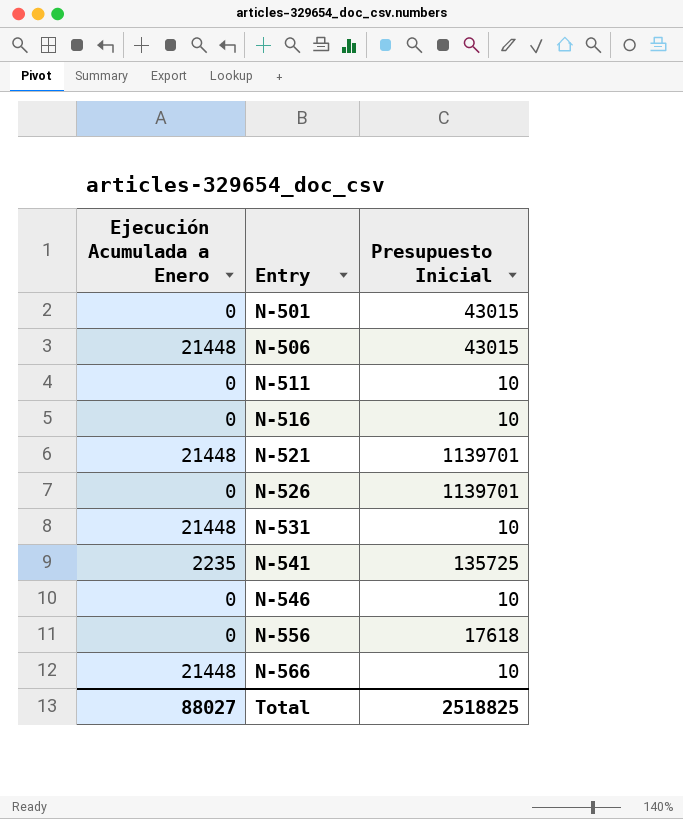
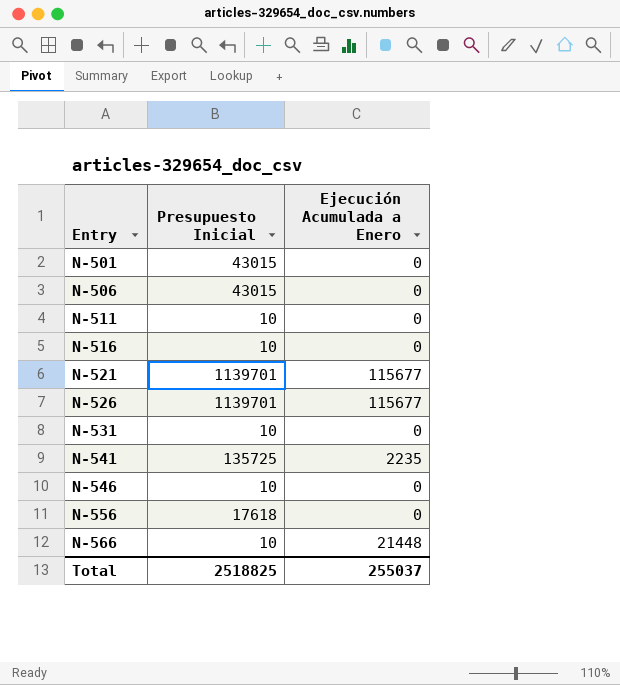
column Ejecución Acumulada a Enero | position: 1 -> 3
N-506 | Ejecución Acumulada a Enero: 21448 -> 0
N-521 | Ejecución Acumulada a Enero: 21448 -> 115677
N-526 | Ejecución Acumulada a Enero: 0 -> 115677
N-531 | Ejecución Acumulada a Enero: 21448 -> 0
Total | Ejecución Acumulada a Enero: 88027 -> 255037

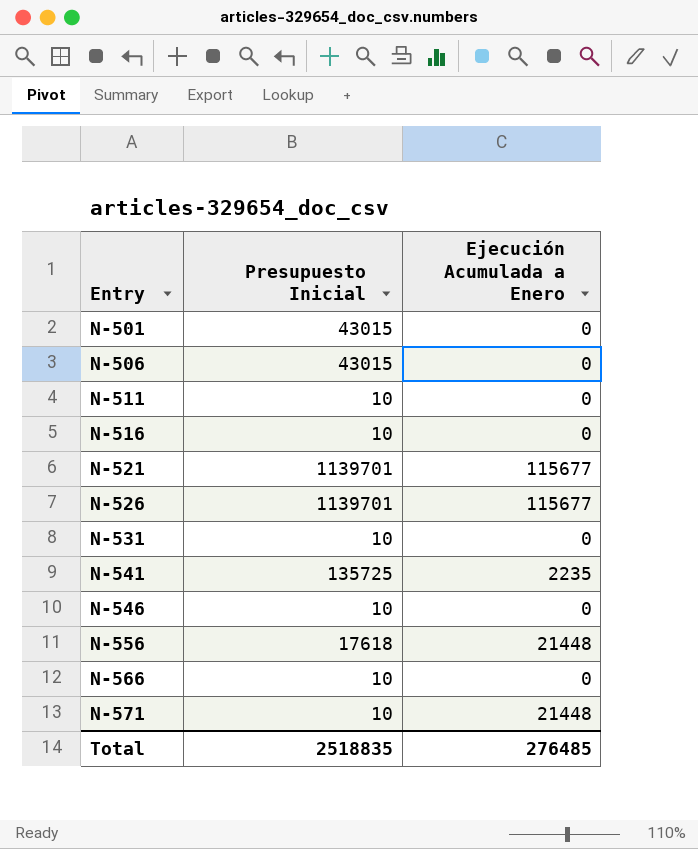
N-556 | Ejecución Acumulada a Enero: 0 -> 21448
N-566 | Ejecución Acumulada a Enero: 21448 -> 0
row N-571: none -> 10 | 21448
Total | Presupuesto Inicial: 2518825 -> 2518835
Total | Ejecución Acumulada a Enero: 255037 -> 276485

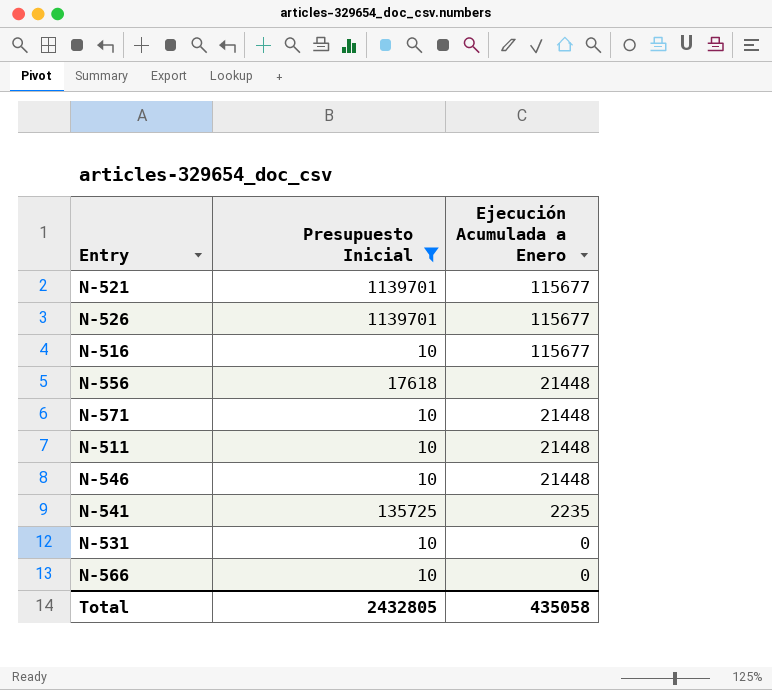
filter: none -> Presupuesto Inicial != 43015
row order: Entry ascending -> Ejecución Acumulada a Enero descending
N-516 | Ejecución Acumulada a Enero: 0 -> 115677
N-511 | Ejecución Acumulada a Enero: 0 -> 21448
N-546 | Ejecución Acumulada a Enero: 0 -> 21448
Total | Presupuesto Inicial: 2518835 -> 2432805
Total | Ejecución Acumulada a Enero: 276485 -> 435058

